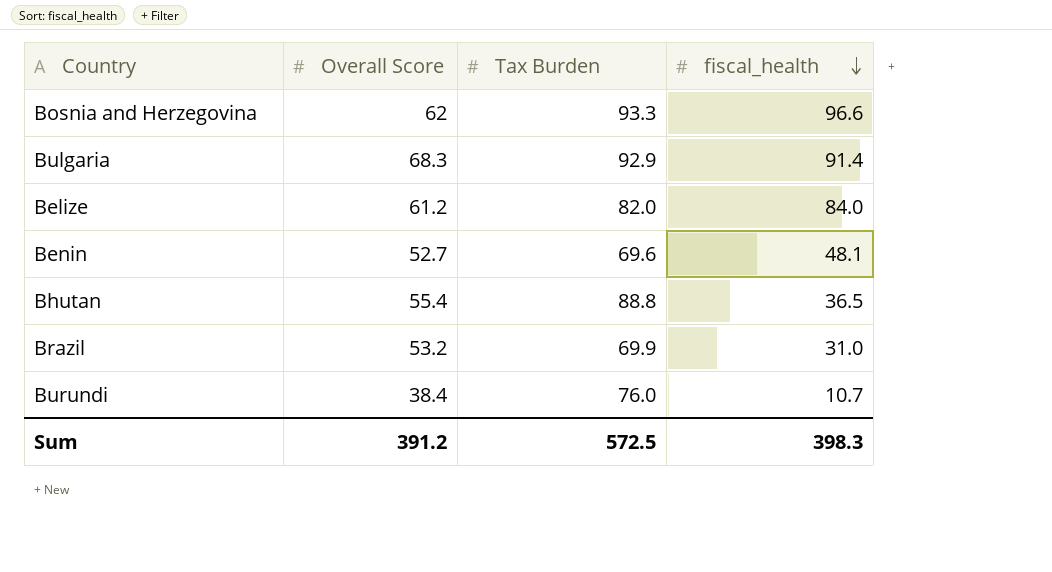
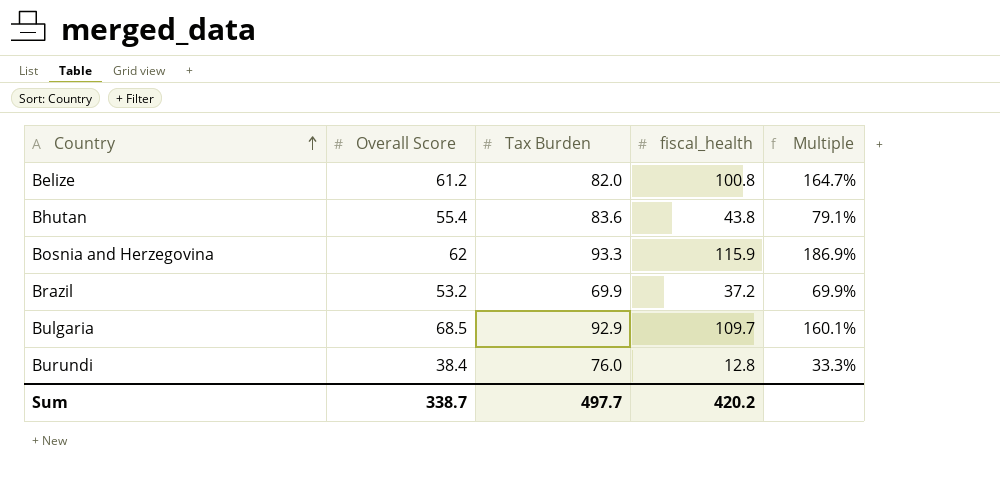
row order: fiscal_health descending -> Country ascending
column Multiple | formula: none -> [fiscal_health] / [Overall Score]
row Benin: 52.7 | 69.6 | 48.1 -> none
Belize | fiscal_health: 84.0 -> 100.8
Bhutan | Tax Burden: 88.8 -> 83.6
Bhutan | fiscal_health: 36.5 -> 43.8
Bosnia and Herzegovina | fiscal_health: 96.6 -> 115.9
Brazil | fiscal_health: 31.0 -> 37.2
Bulgaria | Overall Score: 68.3 -> 68.5
Bulgaria | fiscal_health: 91.4 -> 109.7
Burundi | fiscal_health: 10.7 -> 12.8
Sum | Overall Score: 391.2 -> 338.7
Sum | Tax Burden: 572.5 -> 497.7
Sum | fiscal_health: 398.3 -> 420.2

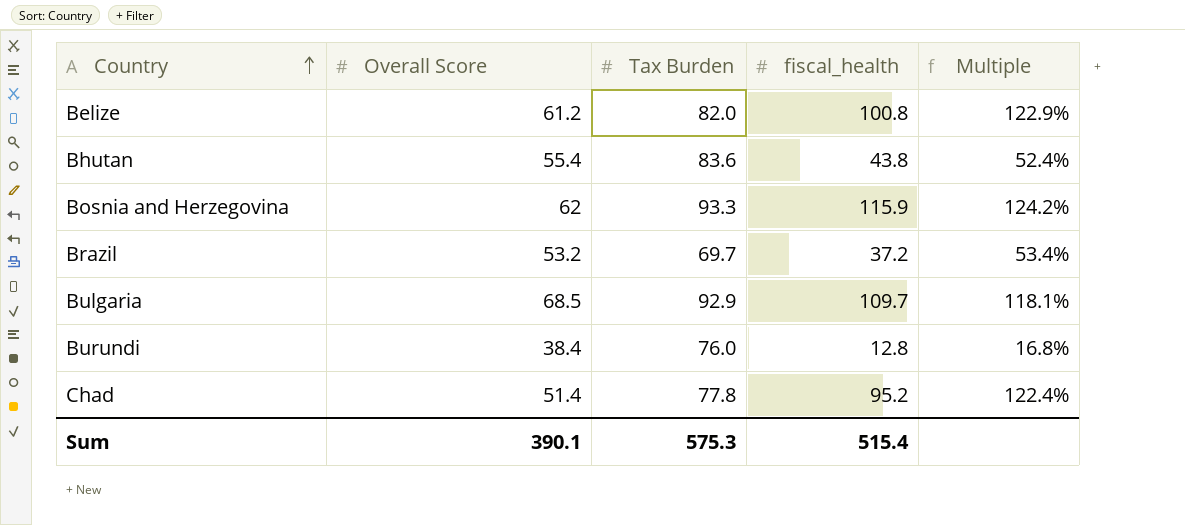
column Multiple | formula: [fiscal_health] / [Overall Score] -> [fiscal_health] / [Tax Burden]
Brazil | Tax Burden: 69.9 -> 69.7
row Chad: none -> 51.4 | 77.8 | 95.2 | 122.4%
Sum | Overall Score: 338.7 -> 390.1
Sum | Tax Burden: 497.7 -> 575.3
Sum | fiscal_health: 420.2 -> 515.4

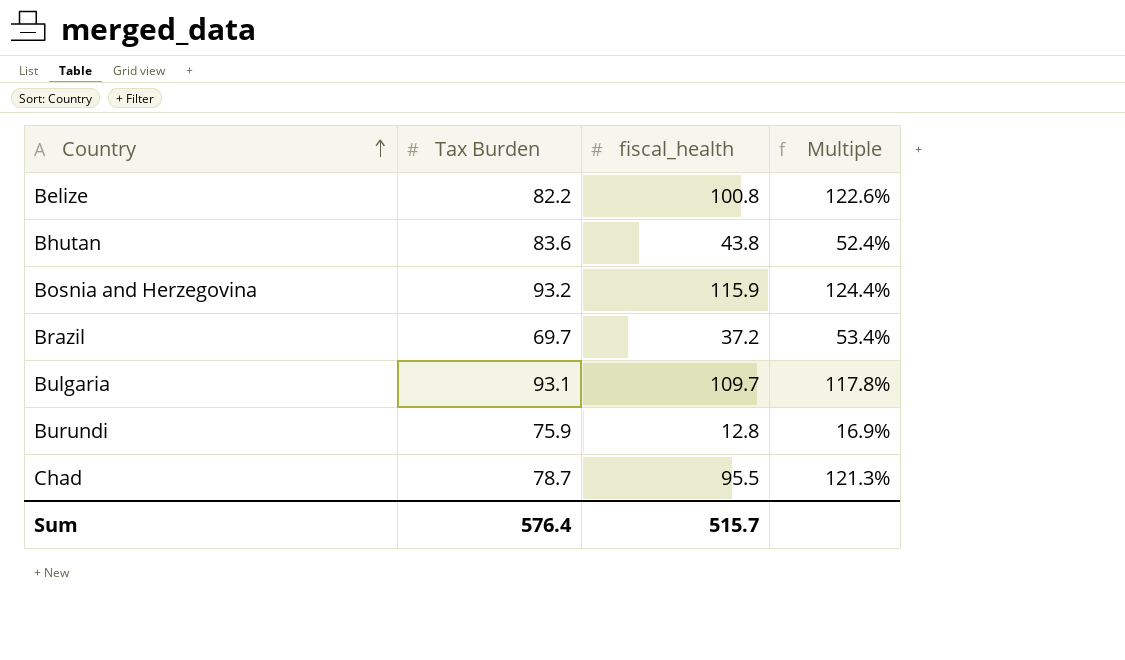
column Overall Score | position: 2 -> none
Belize | Tax Burden: 82.0 -> 82.2
Belize | Multiple: 122.9% -> 122.6%
Bosnia and Herzegovina | Tax Burden: 93.3 -> 93.2
Bosnia and Herzegovina | Multiple: 124.2% -> 124.4%
Bulgaria | Tax Burden: 92.9 -> 93.1
Bulgaria | Multiple: 118.1% -> 117.8%
Burundi | Tax Burden: 76.0 -> 75.9
Burundi | Multiple: 16.8% -> 16.9%
Chad | Tax Burden: 77.8 -> 78.7
Chad | fiscal_health: 95.2 -> 95.5
Chad | Multiple: 122.4% -> 121.3%
Sum | Tax Burden: 575.3 -> 576.4
Sum | fiscal_health: 515.4 -> 515.7

